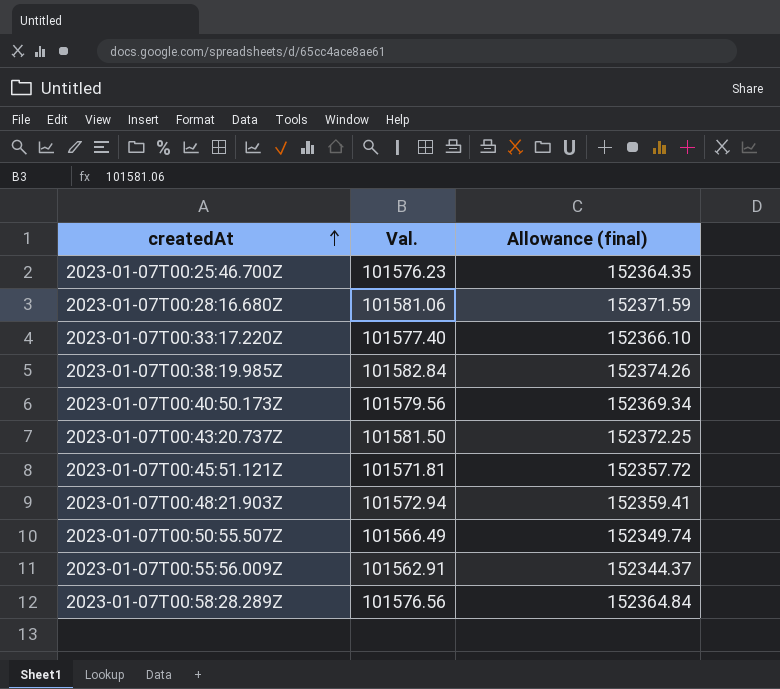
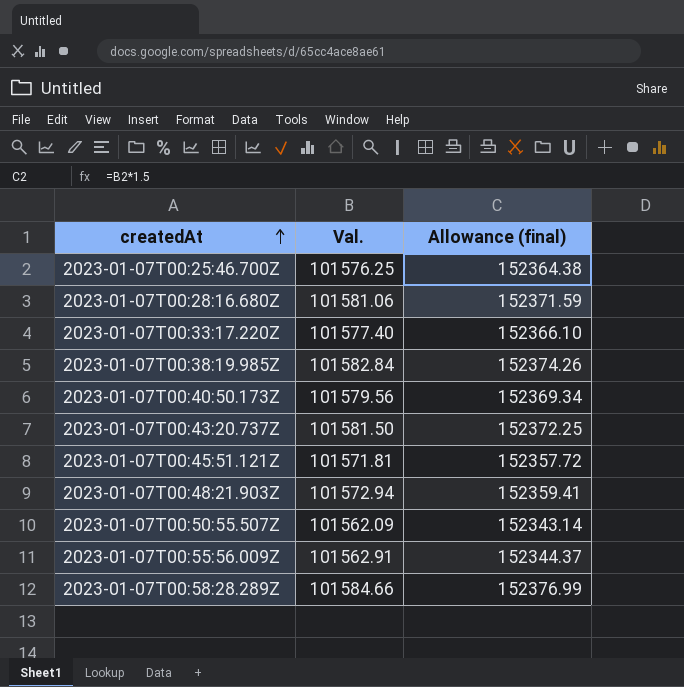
2023-01-07T00:25:46.700Z | Val.: 101576.23 -> 101576.25
2023-01-07T00:25:46.700Z | Allowance (final): 152364.35 -> 152364.38
2023-01-07T00:50:55.507Z | Val.: 101566.49 -> 101562.09
2023-01-07T00:50:55.507Z | Allowance (final): 152349.74 -> 152343.14
2023-01-07T00:58:28.289Z | Val.: 101576.56 -> 101584.66
2023-01-07T00:58:28.289Z | Allowance (final): 152364.84 -> 152376.99

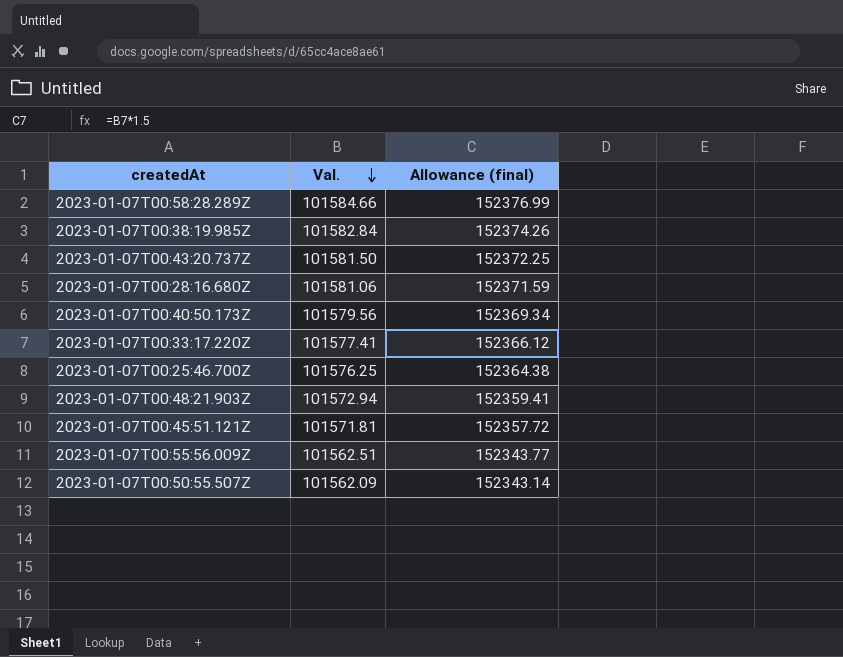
row order: createdAt ascending -> Val. descending
2023-01-07T00:33:17.220Z | Val.: 101577.40 -> 101577.41
2023-01-07T00:33:17.220Z | Allowance (final): 152366.10 -> 152366.12
2023-01-07T00:55:56.009Z | Val.: 101562.91 -> 101562.51
2023-01-07T00:55:56.009Z | Allowance (final): 152344.37 -> 152343.77

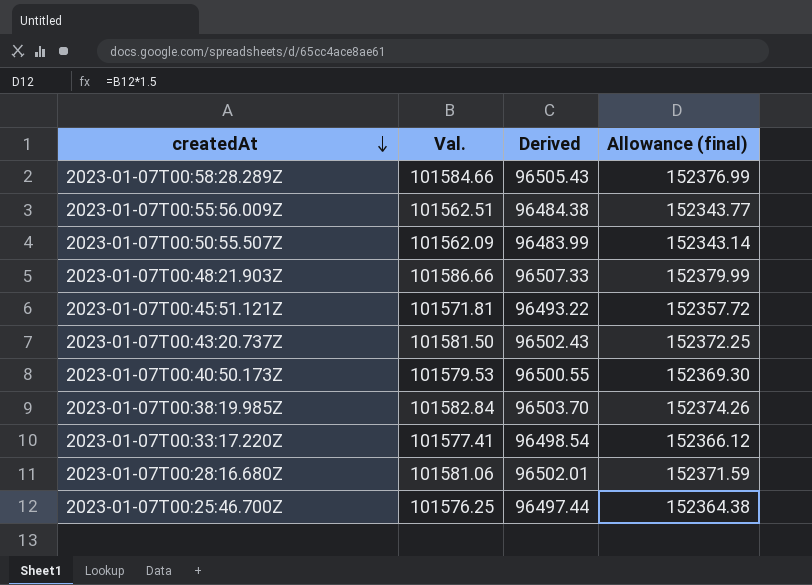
row order: Val. descending -> createdAt descending
column Derived | formula: none -> [Val.] * 0.95
2023-01-07T00:48:21.903Z | Val.: 101572.94 -> 101586.66
2023-01-07T00:48:21.903Z | Allowance (final): 152359.41 -> 152379.99
2023-01-07T00:40:50.173Z | Val.: 101579.56 -> 101579.53
2023-01-07T00:40:50.173Z | Allowance (final): 152369.34 -> 152369.30

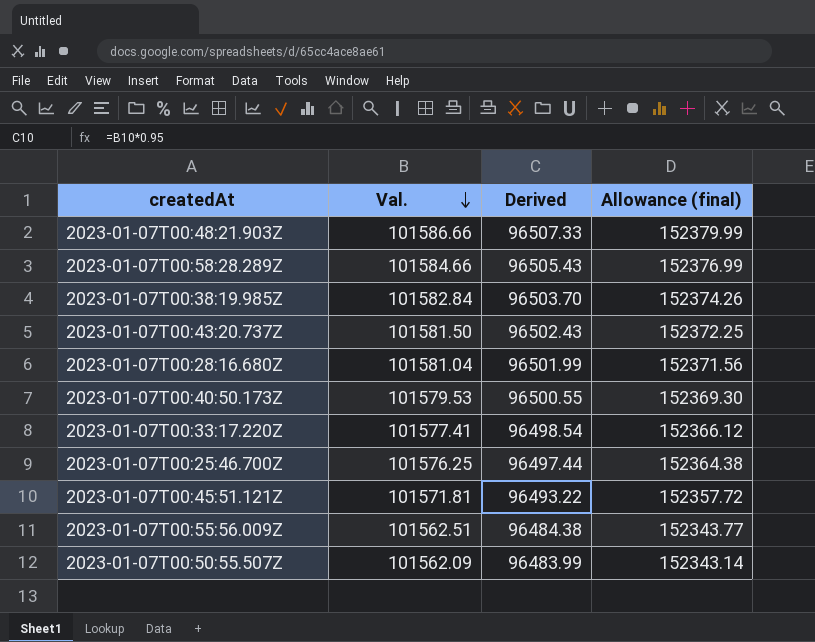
row order: createdAt descending -> Val. descending
2023-01-07T00:28:16.680Z | Val.: 101581.06 -> 101581.04
2023-01-07T00:28:16.680Z | Derived: 96502.01 -> 96501.99
2023-01-07T00:28:16.680Z | Allowance (final): 152371.59 -> 152371.56

